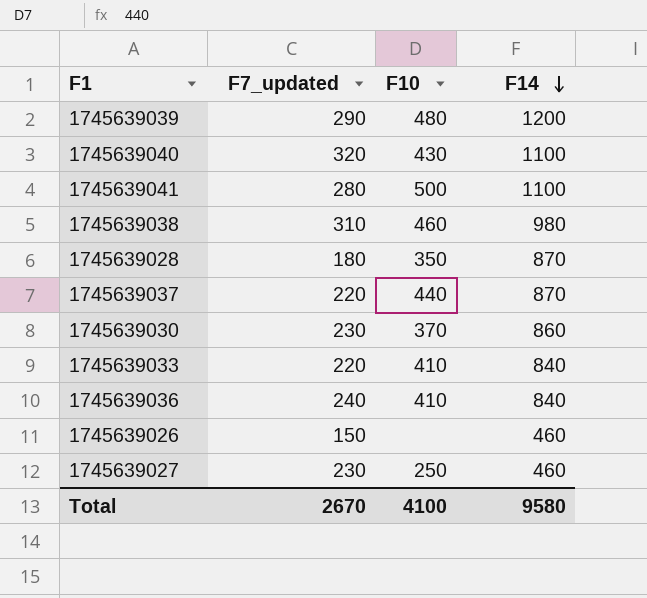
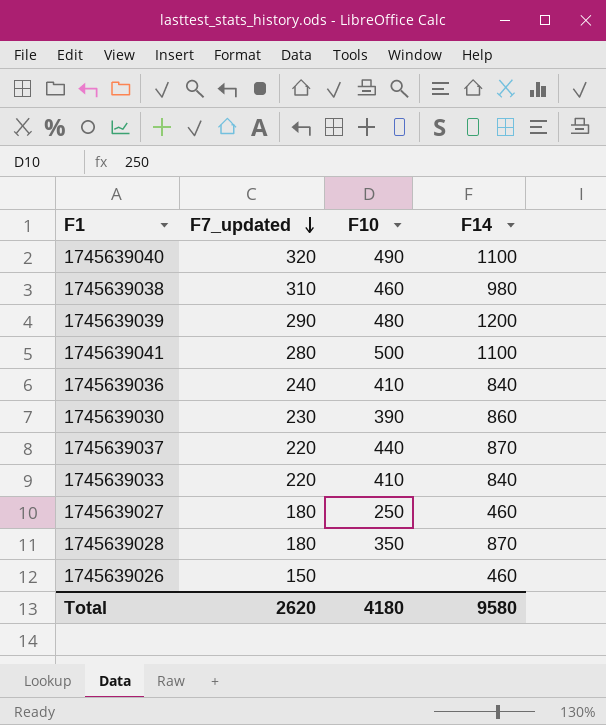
row order: F14 descending -> F7_updated descending
1745639040 | F10: 430 -> 490
1745639030 | F10: 370 -> 390
1745639027 | F7_updated: 230 -> 180
Total | F7_updated: 2670 -> 2620
Total | F10: 4100 -> 4180

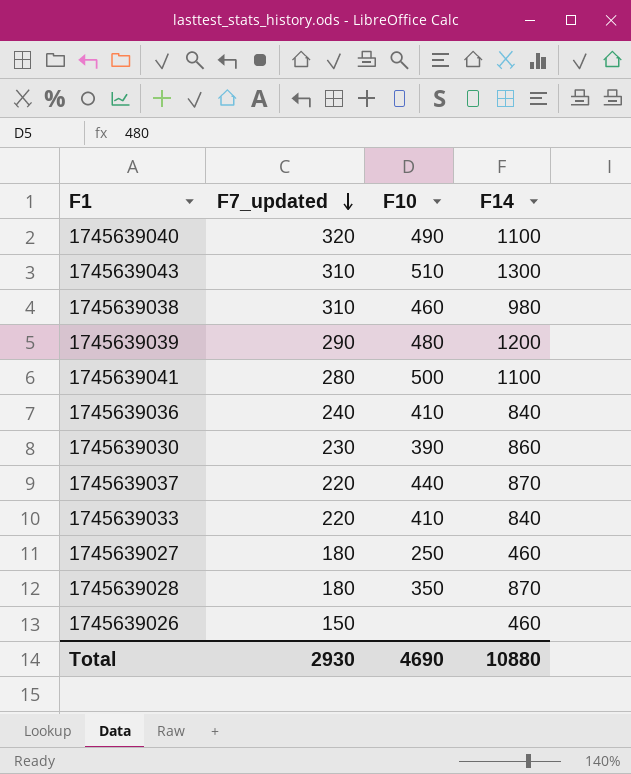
row 1745639043: none -> 310 | 510 | 1300
Total | F7_updated: 2620 -> 2930
Total | F10: 4180 -> 4690
Total | F14: 9580 -> 10880

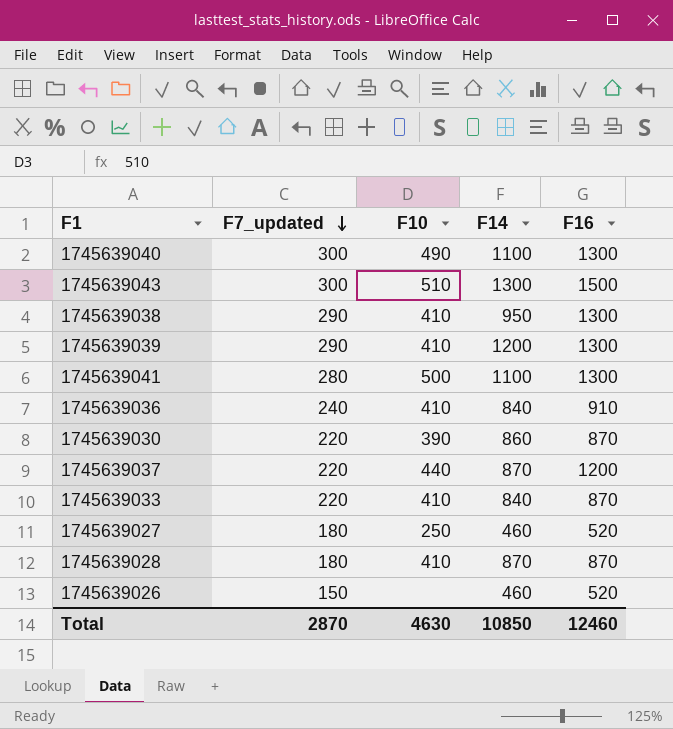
column F16 | position: none -> 5
1745639040 | F7_updated: 320 -> 300
1745639043 | F7_updated: 310 -> 300
1745639038 | F7_updated: 310 -> 290
1745639038 | F10: 460 -> 410
1745639038 | F14: 980 -> 950
1745639039 | F10: 480 -> 410
1745639030 | F7_updated: 230 -> 220
1745639028 | F10: 350 -> 410
Total | F7_updated: 2930 -> 2870
Total | F10: 4690 -> 4630
Total | F14: 10880 -> 10850

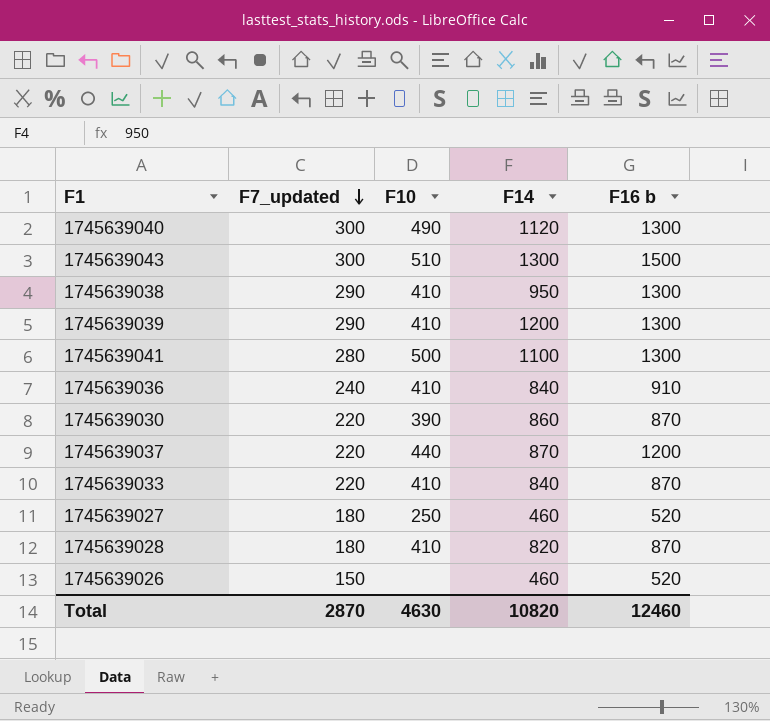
column name: F16 -> F16 b
1745639040 | F14: 1100 -> 1120
1745639028 | F14: 870 -> 820
Total | F14: 10850 -> 10820

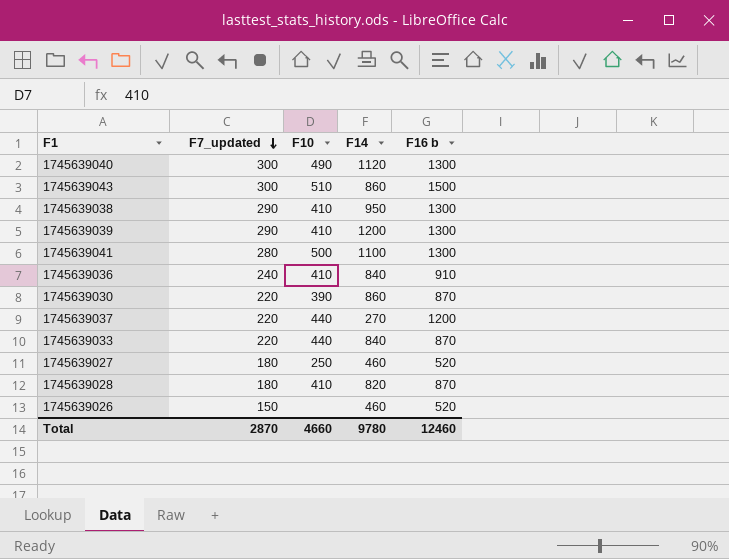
1745639043 | F14: 1300 -> 860
1745639037 | F14: 870 -> 270
1745639033 | F10: 410 -> 440
Total | F10: 4630 -> 4660
Total | F14: 10820 -> 9780

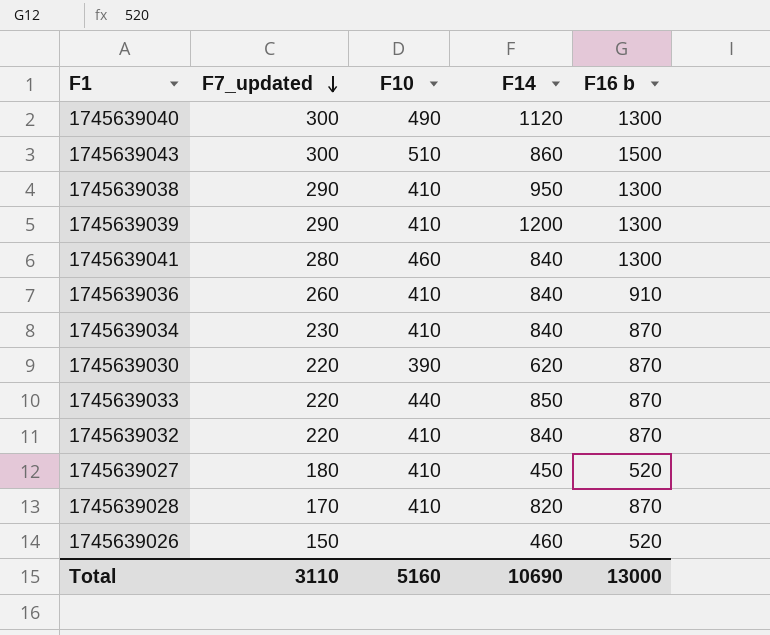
row 1745639037: 220 | 440 | 270 | 1200 -> none
1745639041 | F10: 500 -> 460
1745639041 | F14: 1100 -> 840
1745639036 | F7_updated: 240 -> 260
row 1745639034: none -> 230 | 410 | 840 | 870
1745639030 | F14: 860 -> 620
1745639033 | F14: 840 -> 850
row 1745639032: none -> 220 | 410 | 840 | 870
1745639027 | F10: 250 -> 410
1745639027 | F14: 460 -> 450
1745639028 | F7_updated: 180 -> 170
Total | F7_updated: 2870 -> 3110
Total | F10: 4660 -> 5160
Total | F14: 9780 -> 10690
Total | F16 b: 12460 -> 13000

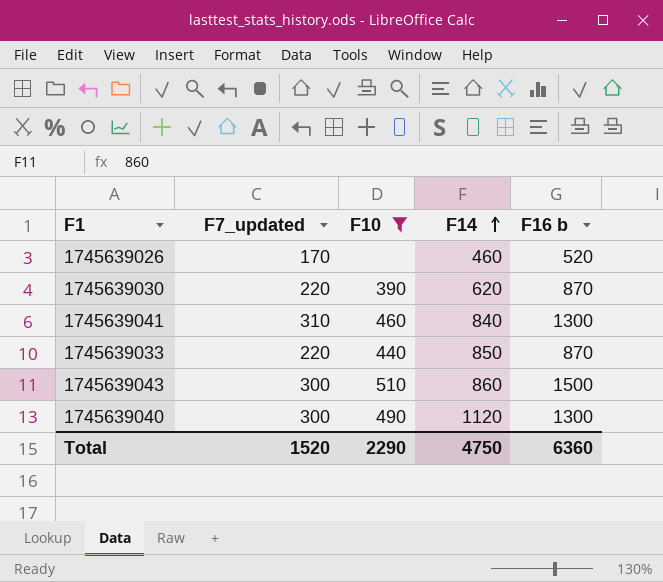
filter: none -> F10 != 410
row order: F7_updated descending -> F14 ascending
1745639026 | F7_updated: 150 -> 170
1745639041 | F7_updated: 280 -> 310
Total | F7_updated: 3110 -> 1520
Total | F10: 5160 -> 2290
Total | F14: 10690 -> 4750
Total | F16 b: 13000 -> 6360

